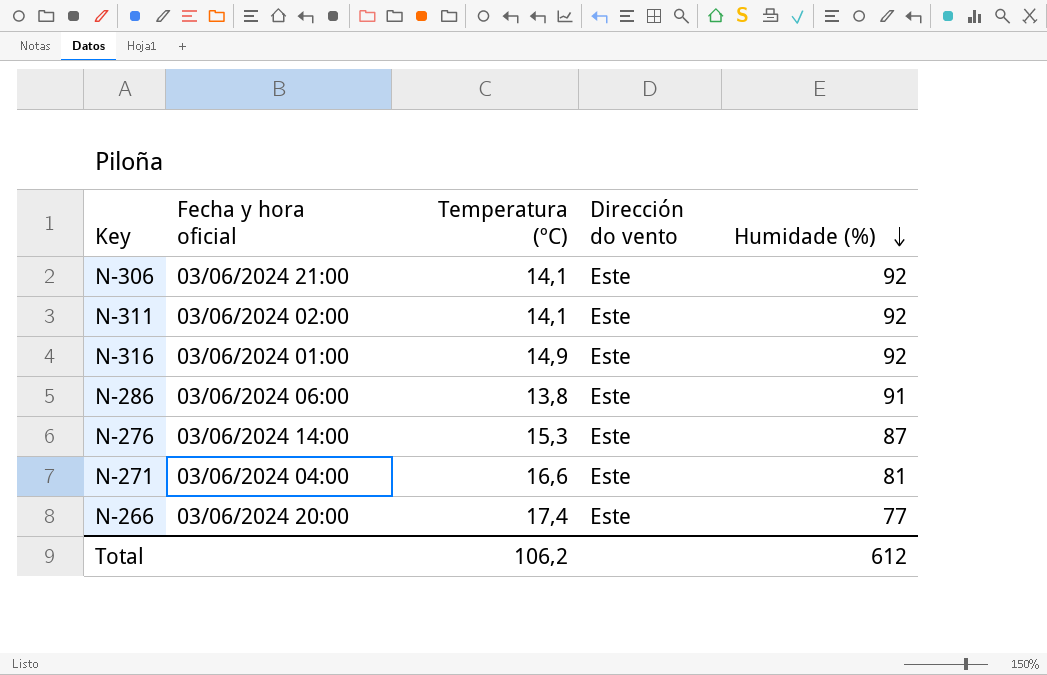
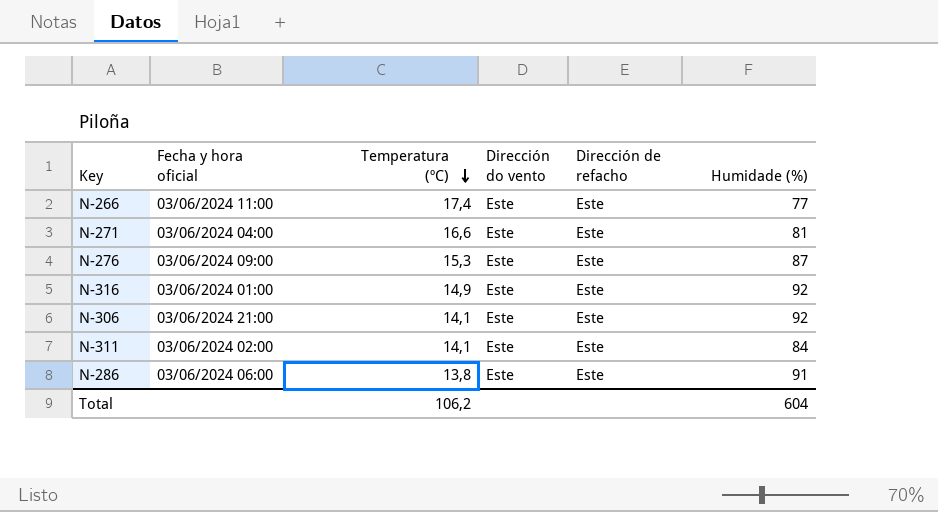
row order: Humidade (%) descending -> Temperatura (ºC) descending
column Dirección de refacho | position: none -> 5
N-266 | Fecha y hora oficial: 03/06/2024 20:00 -> 03/06/2024 11:00
N-276 | Fecha y hora oficial: 03/06/2024 14:00 -> 03/06/2024 09:00
N-311 | Humidade (%): 92 -> 84
Total | Humidade (%): 612 -> 604

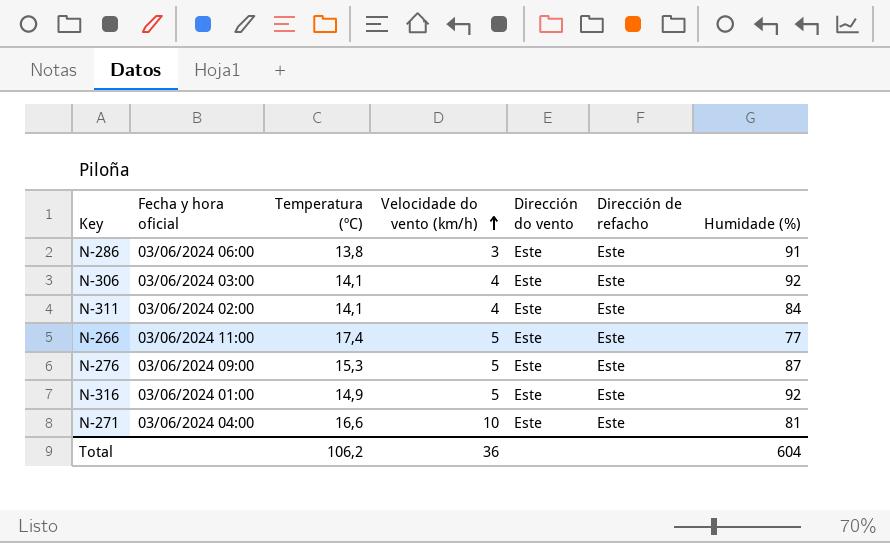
row order: Temperatura (ºC) descending -> Velocidade do vento (km/h) ascending
column Velocidade do vento (km/h) | position: none -> 4
N-306 | Fecha y hora oficial: 03/06/2024 21:00 -> 03/06/2024 03:00

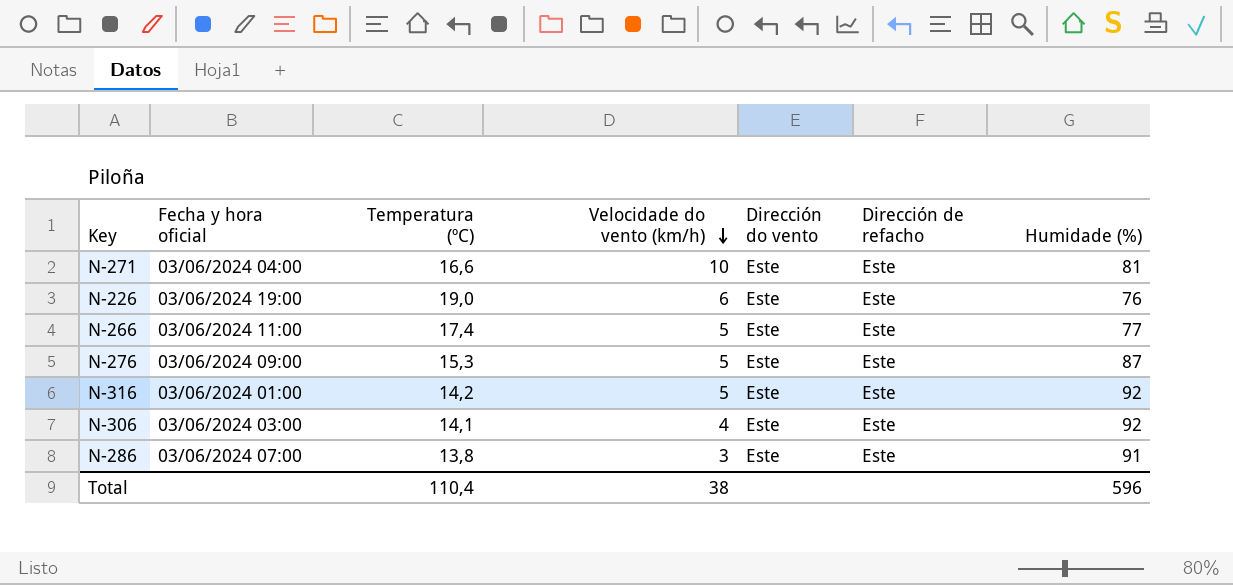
row order: Velocidade do vento (km/h) ascending -> Velocidade do vento (km/h) descending
row N-311: 03/06/2024 02:00 | 14,1 | 4 | Este | Este | 84 -> none
row N-226: none -> 03/06/2024 19:00 | 19,0 | 6 | Este | Este | 76
N-316 | Temperatura (ºC): 14,9 -> 14,2
N-286 | Fecha y hora oficial: 03/06/2024 06:00 -> 03/06/2024 07:00
Total | Temperatura (ºC): 106,2 -> 110,4
Total | Velocidade do vento (km/h): 36 -> 38
Total | Humidade (%): 604 -> 596

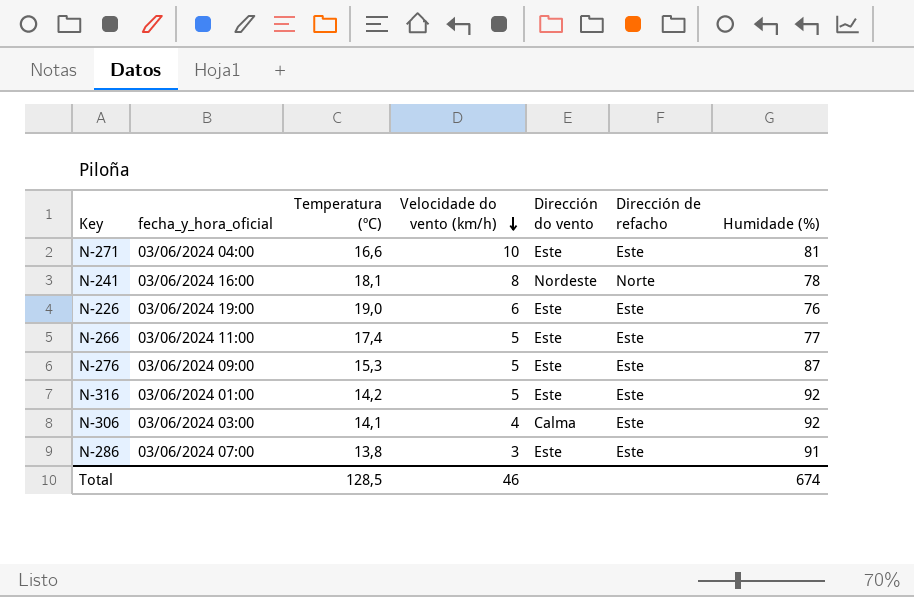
column name: Fecha y hora oficial -> fecha_y_hora_oficial
row N-241: none -> 03/06/2024 16:00 | 18,1 | 8 | Nordeste | Norte | 78
N-306 | Dirección do vento: Este -> Calma
Total | Temperatura (ºC): 110,4 -> 128,5
Total | Velocidade do vento (km/h): 38 -> 46
Total | Humidade (%): 596 -> 674

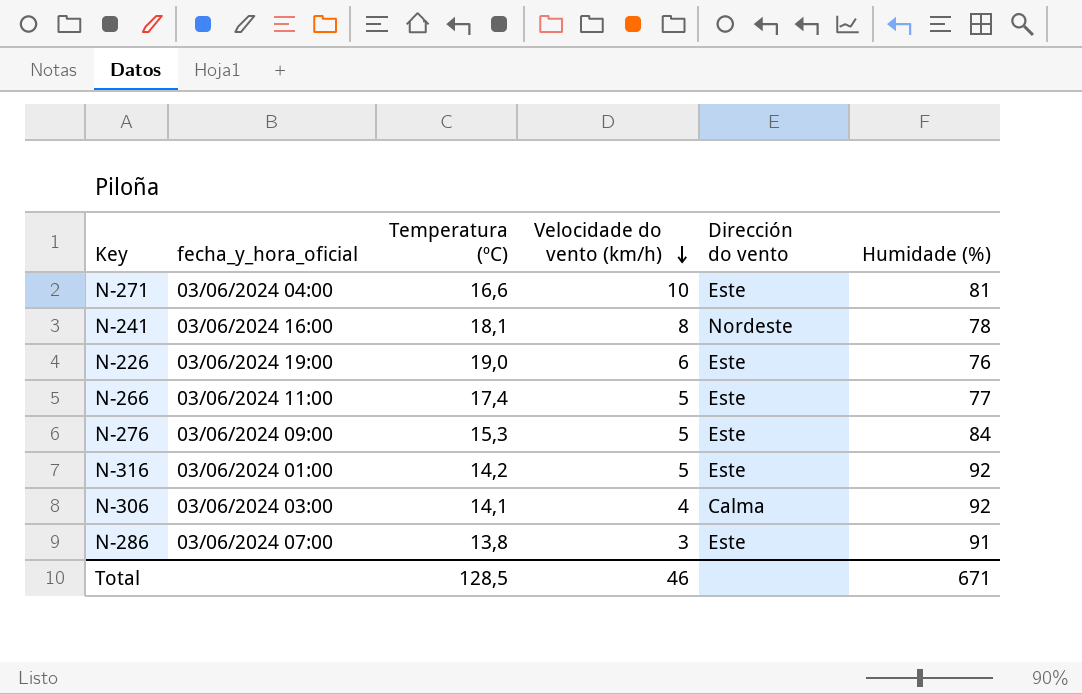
column Dirección de refacho | position: 6 -> none
N-276 | Humidade (%): 87 -> 84
Total | Humidade (%): 674 -> 671

